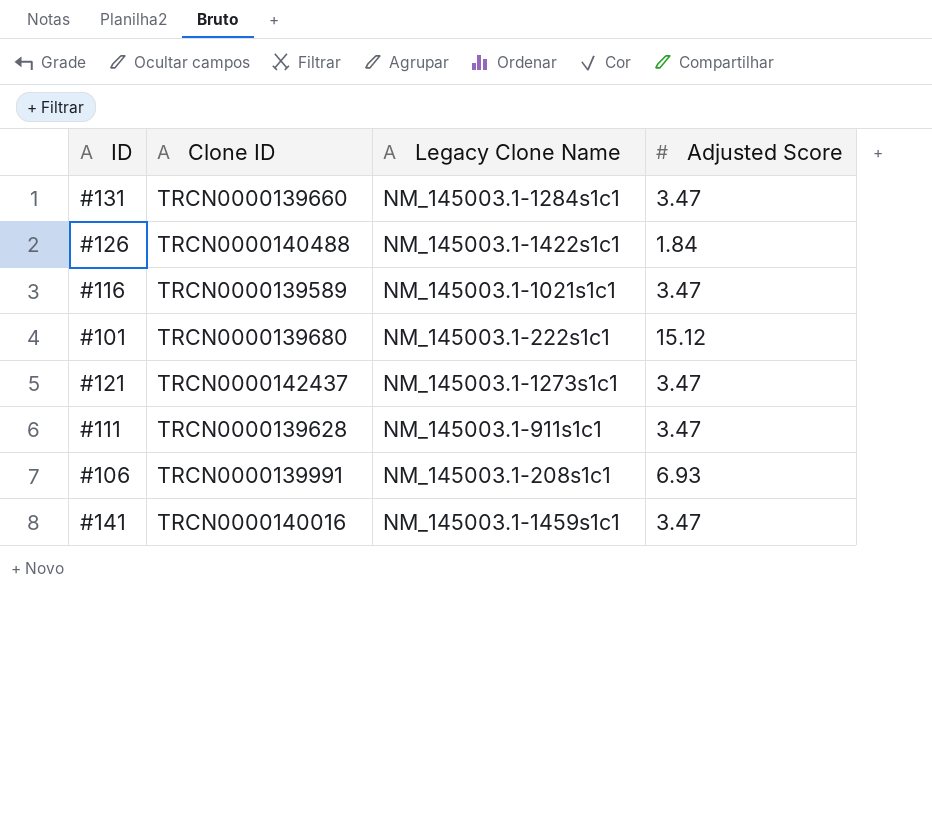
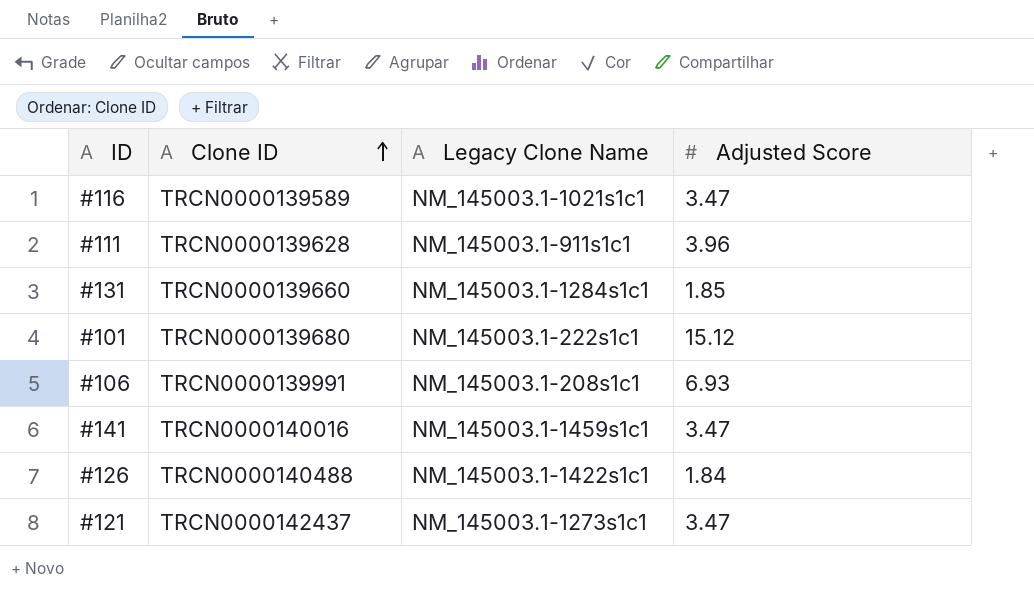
row order: none -> Clone ID ascending
#111 | Adjusted Score: 3.47 -> 3.96
#131 | Adjusted Score: 3.47 -> 1.85

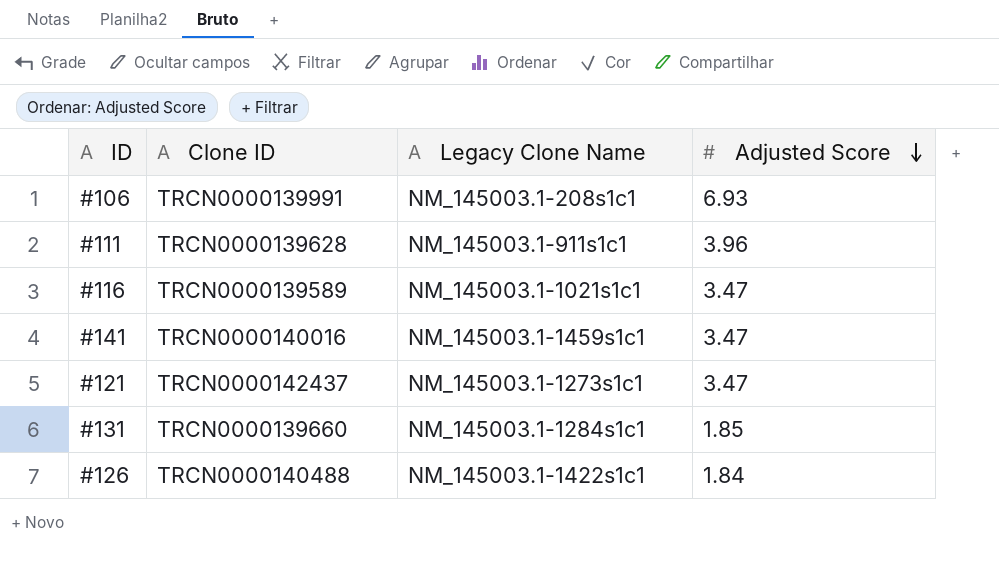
row order: Clone ID ascending -> Adjusted Score descending
row #101: TRCN0000139680 | NM_145003.1-222s1c1 | 15.12 -> none

